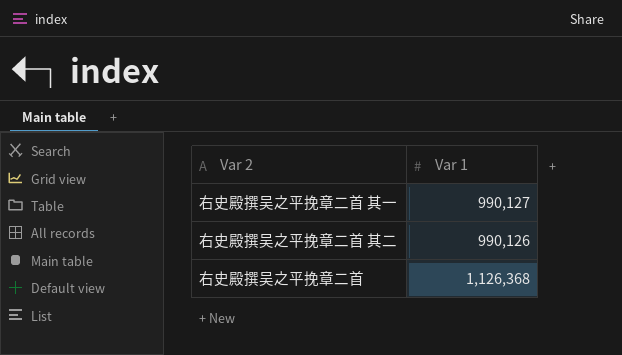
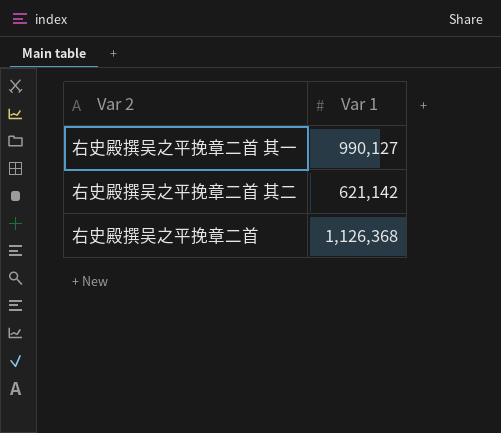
右史殿撰吴之平挽章二首 其二 | Var 1: 990,126 -> 621,142

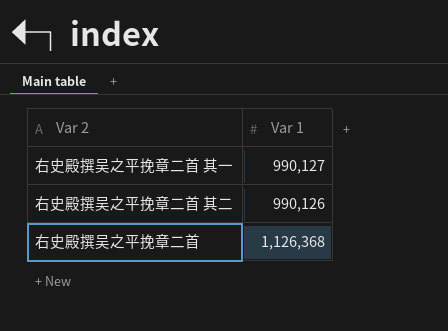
右史殿撰吴之平挽章二首 其二 | Var 1: 621,142 -> 990,126

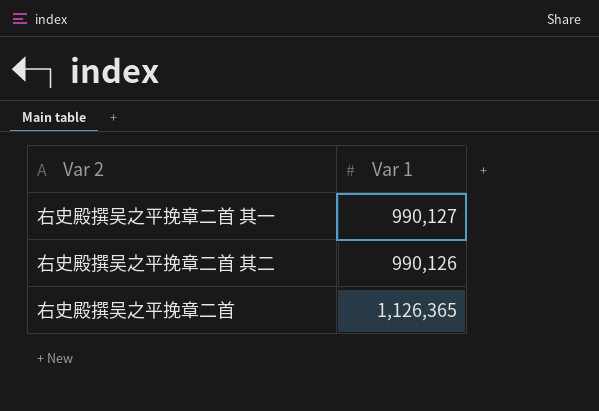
右史殿撰吴之平挽章二首 | Var 1: 1,126,368 -> 1,126,365

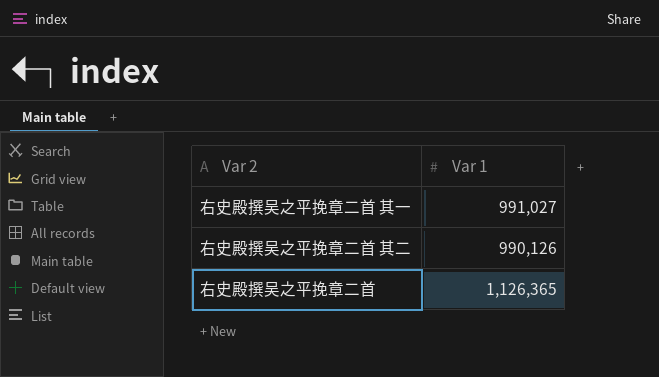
右史殿撰吴之平挽章二首 其一 | Var 1: 990,127 -> 991,027

